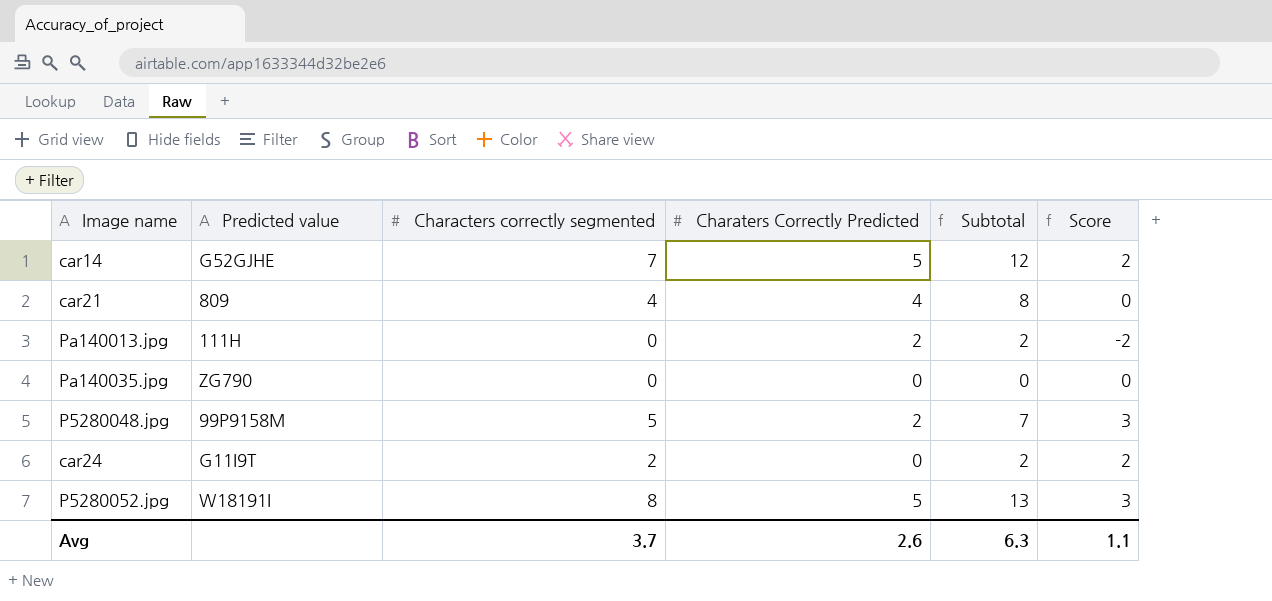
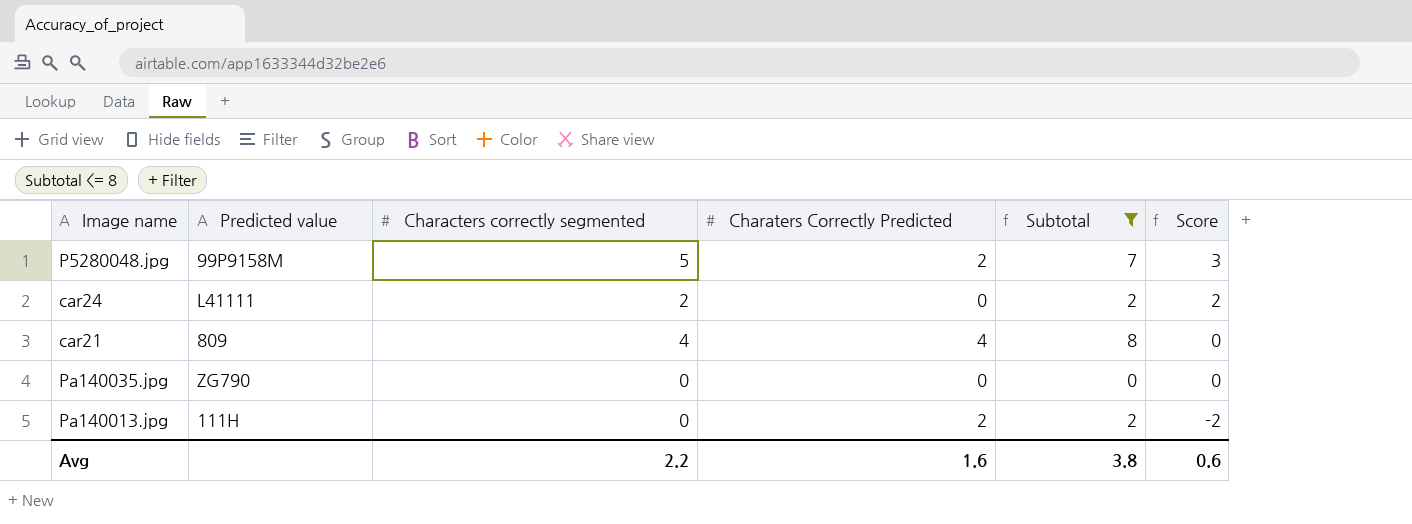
filter: none -> Subtotal <= 8
row order: none -> Score descending
car24 | Predicted value: G11I9T -> L41111
Avg | Characters correctly segmented: 3.7 -> 2.2
Avg | Charaters Correctly Predicted: 2.6 -> 1.6
Avg | Subtotal: 6.3 -> 3.8
Avg | Score: 1.1 -> 0.6

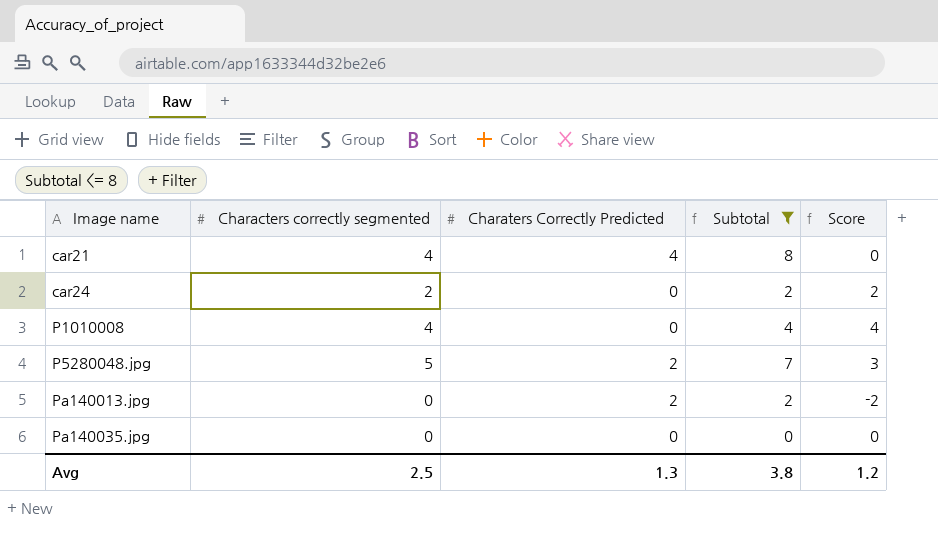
row order: Score descending -> Image name ascending
column Predicted value | position: 2 -> none
row P1010008: none -> 4 | 0 | 4 | 4
Avg | Characters correctly segmented: 2.2 -> 2.5
Avg | Charaters Correctly Predicted: 1.6 -> 1.3
Avg | Score: 0.6 -> 1.2

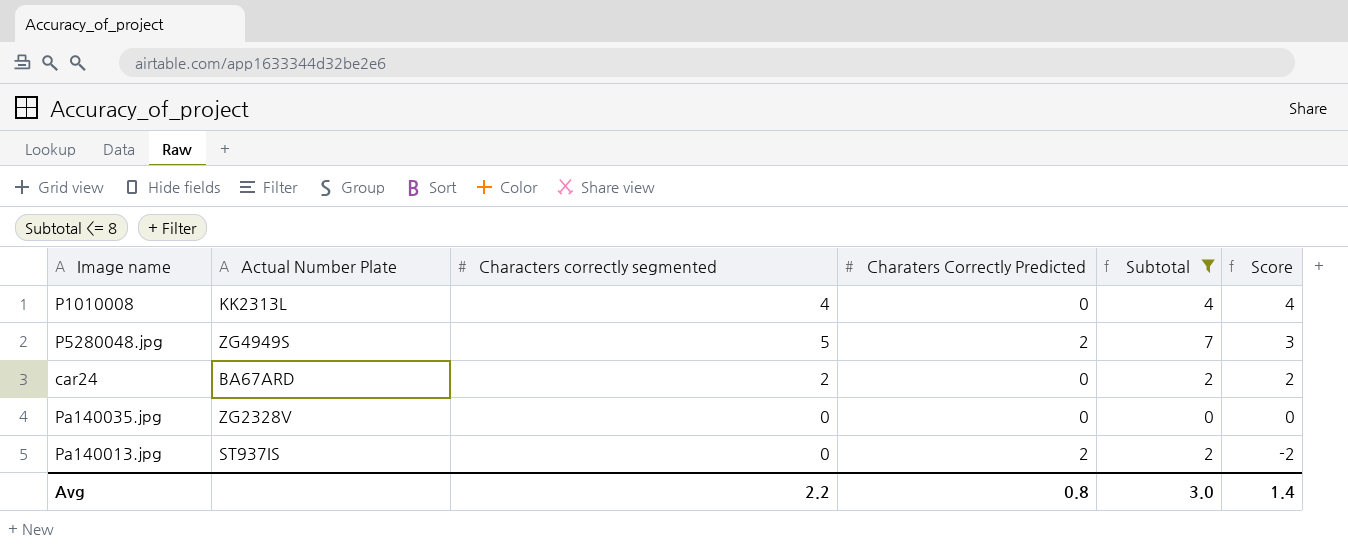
row order: Image name ascending -> Score descending
column Actual Number Plate | position: none -> 2
row car21: 4 | 4 | 8 | 0 -> none
Avg | Characters correctly segmented: 2.5 -> 2.2
Avg | Charaters Correctly Predicted: 1.3 -> 0.8
Avg | Subtotal: 3.8 -> 3.0
Avg | Score: 1.2 -> 1.4

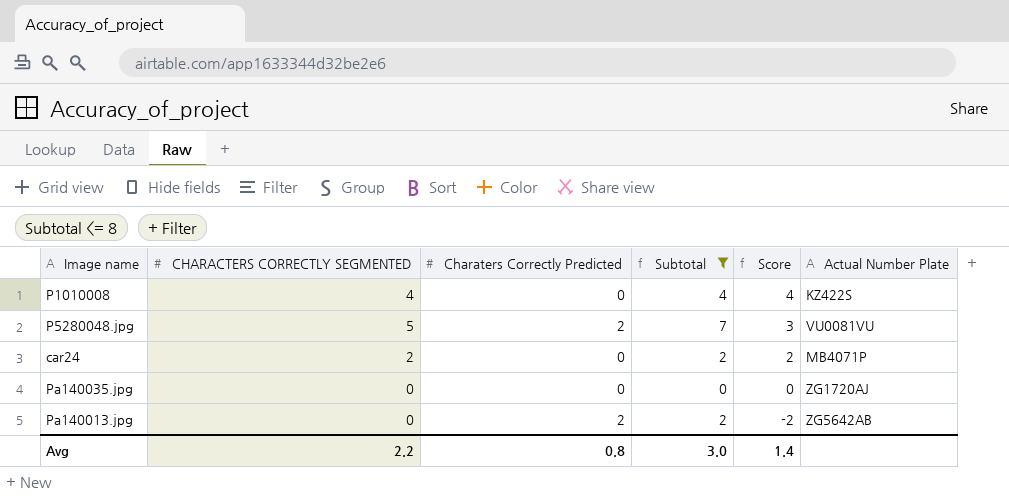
column name: Characters correctly segmented -> CHARACTERS CORRECTLY SEGMENTED
column Actual Number Plate | position: 2 -> 6
P1010008 | Actual Number Plate: KK2313L -> KZ422S
P5280048.jpg | Actual Number Plate: ZG4949S -> VU0081VU
car24 | Actual Number Plate: BA67ARD -> MB4071P
Pa140035.jpg | Actual Number Plate: ZG2328V -> ZG1720AJ
Pa140013.jpg | Actual Number Plate: ST937IS -> ZG5642AB

